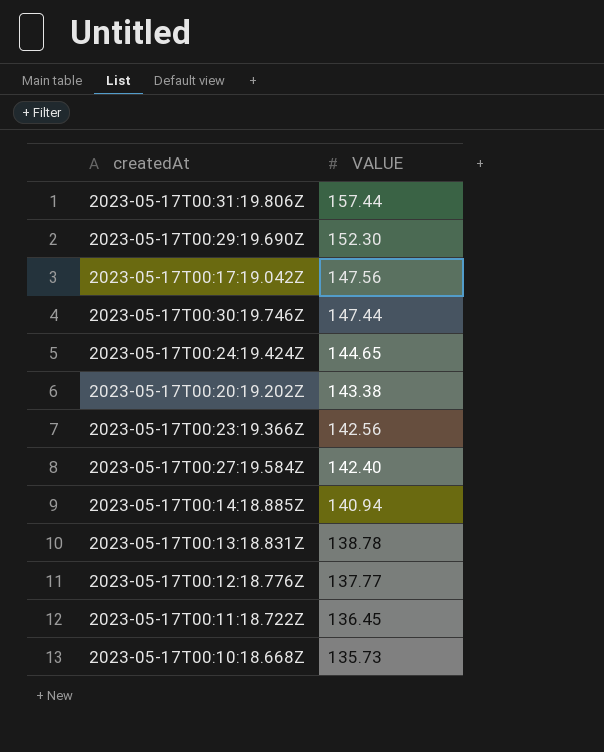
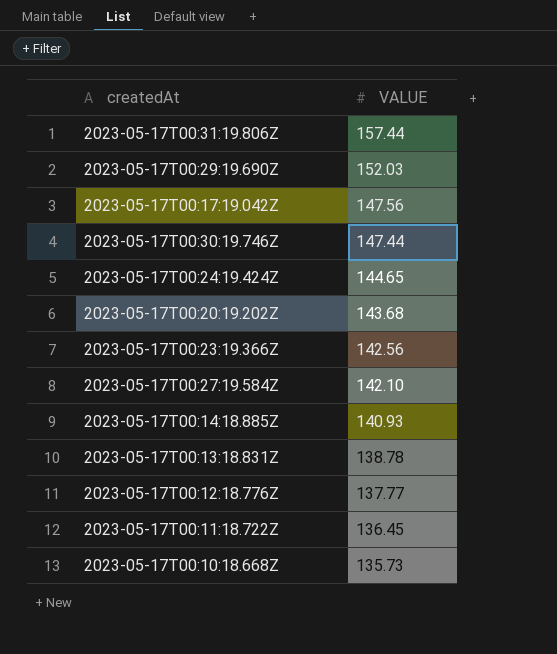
2023-05-17T00:29:19.690Z | VALUE: 152.30 -> 152.03
2023-05-17T00:20:19.202Z | VALUE: 143.38 -> 143.68
2023-05-17T00:27:19.584Z | VALUE: 142.40 -> 142.10
2023-05-17T00:14:18.885Z | VALUE: 140.94 -> 140.93

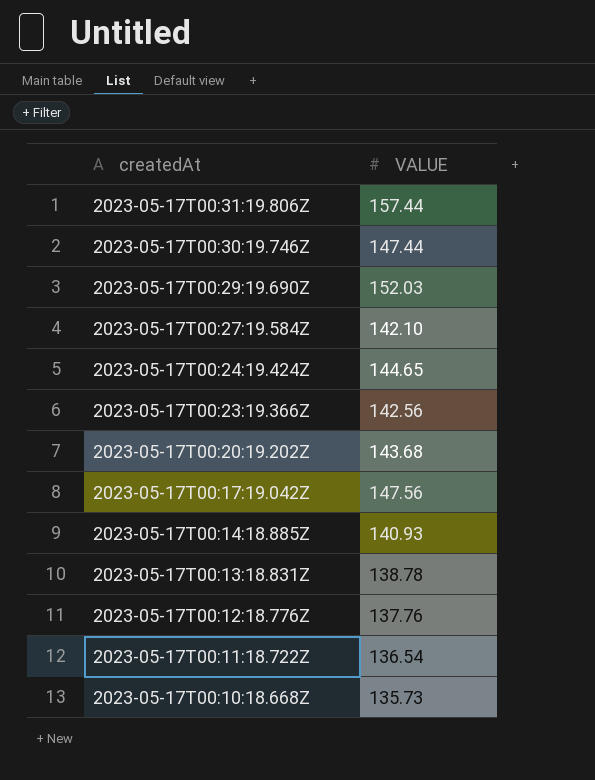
row order: VALUE descending -> createdAt descending
2023-05-17T00:12:18.776Z | VALUE: 137.77 -> 137.76
2023-05-17T00:11:18.722Z | VALUE: 136.45 -> 136.54

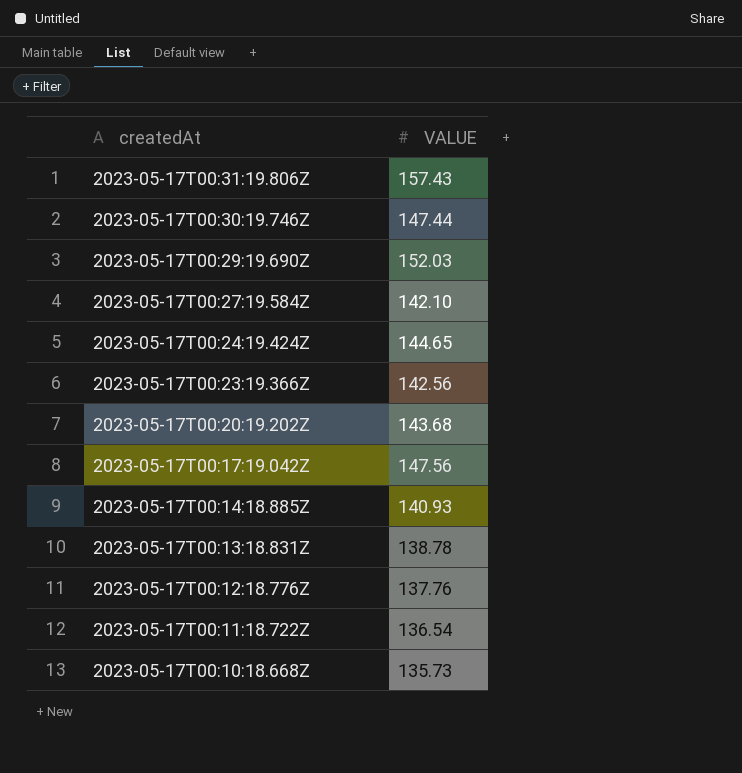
2023-05-17T00:31:19.806Z | VALUE: 157.44 -> 157.43

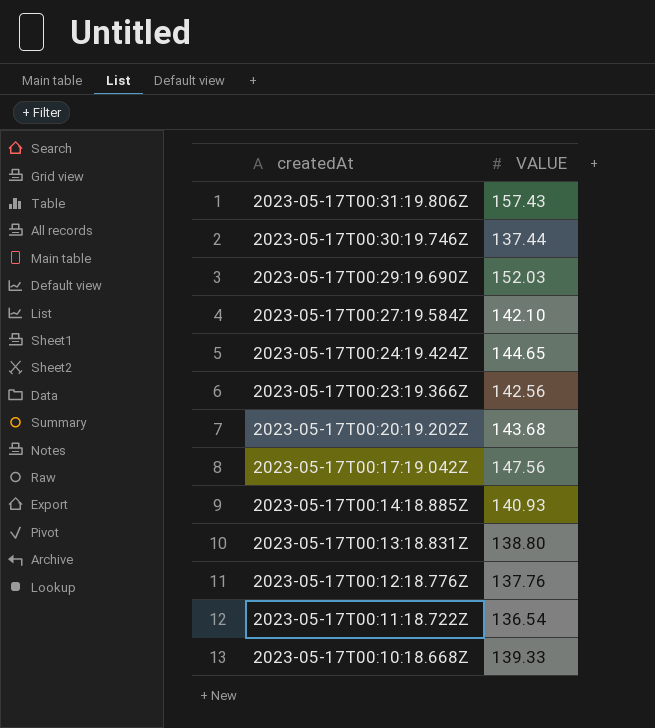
2023-05-17T00:30:19.746Z | VALUE: 147.44 -> 137.44
2023-05-17T00:13:18.831Z | VALUE: 138.78 -> 138.80
2023-05-17T00:10:18.668Z | VALUE: 135.73 -> 139.33

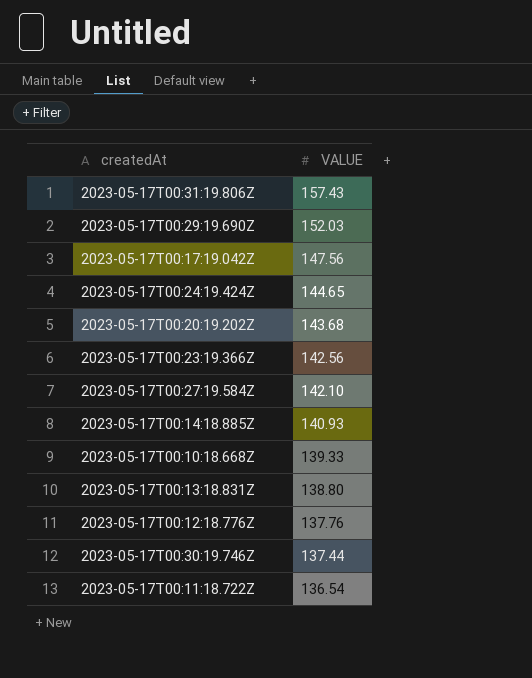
row order: createdAt descending -> VALUE descending

